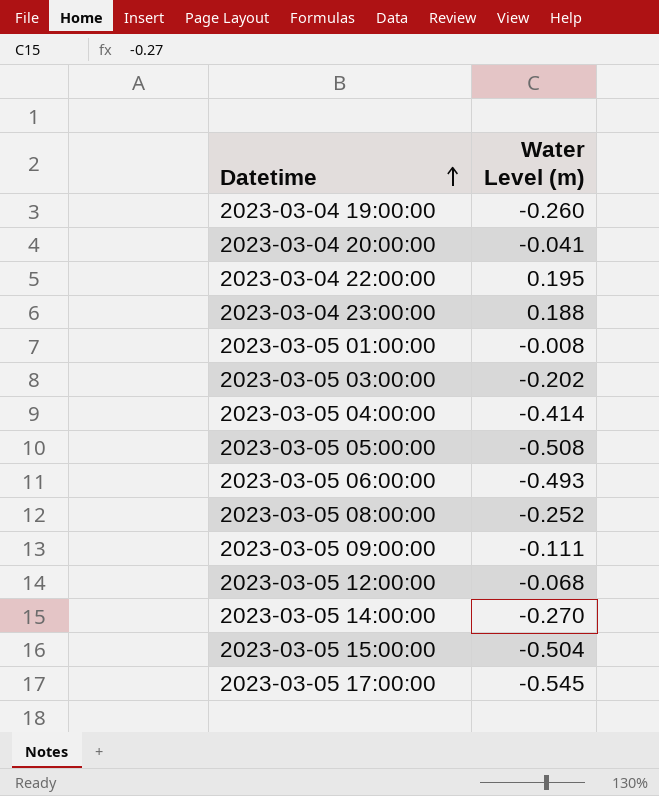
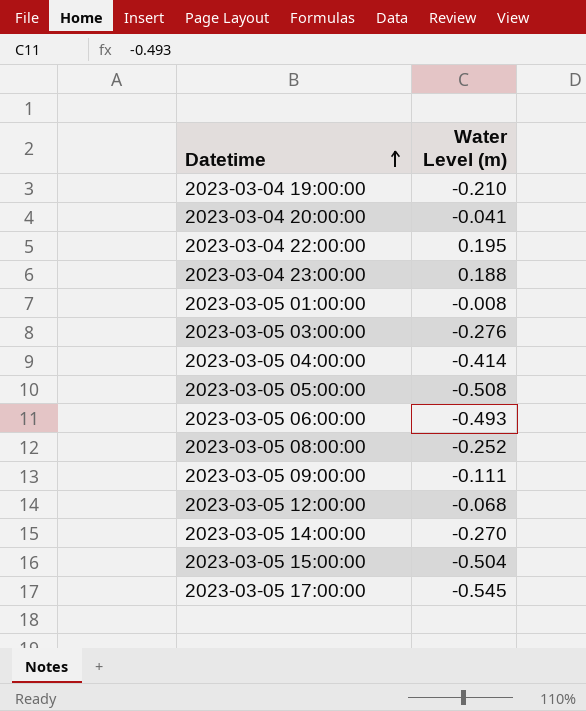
2023-03-04 19:00:00 | Water Level (m): -0.260 -> -0.210
2023-03-05 03:00:00 | Water Level (m): -0.202 -> -0.276

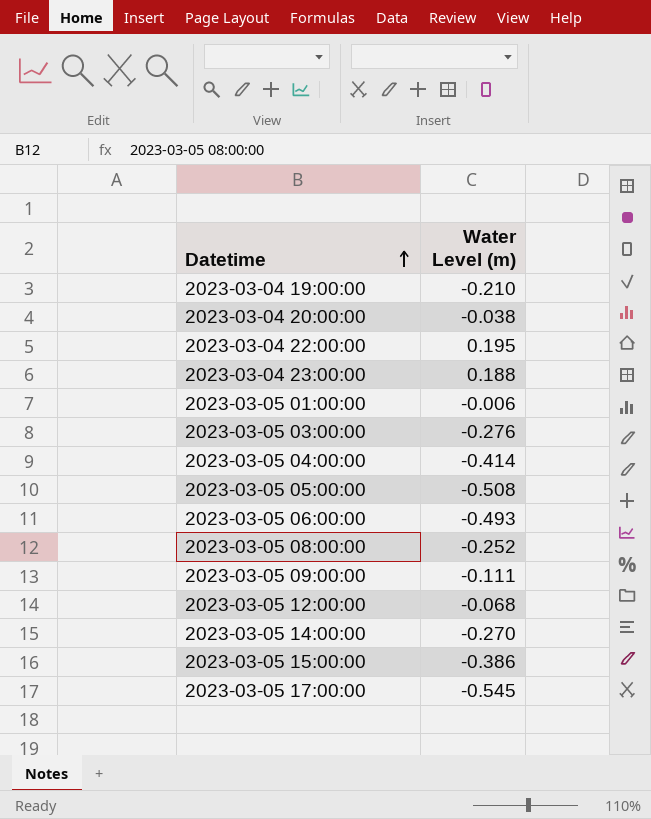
2023-03-04 20:00:00 | Water Level (m): -0.041 -> -0.038
2023-03-05 01:00:00 | Water Level (m): -0.008 -> -0.006
2023-03-05 15:00:00 | Water Level (m): -0.504 -> -0.386

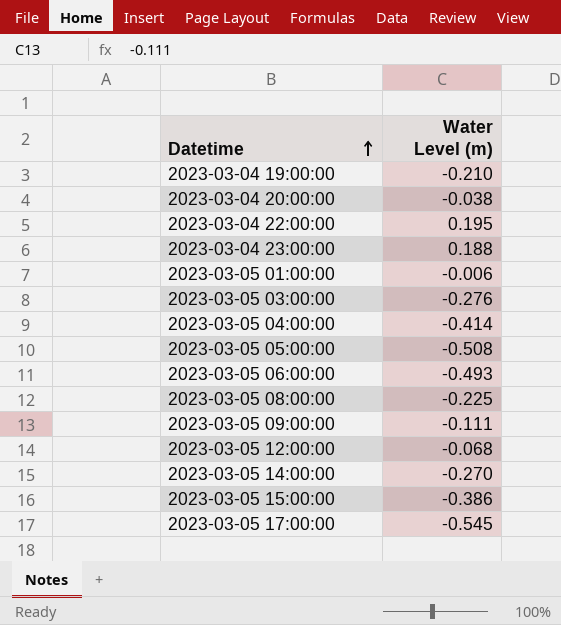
2023-03-05 08:00:00 | Water Level (m): -0.252 -> -0.225

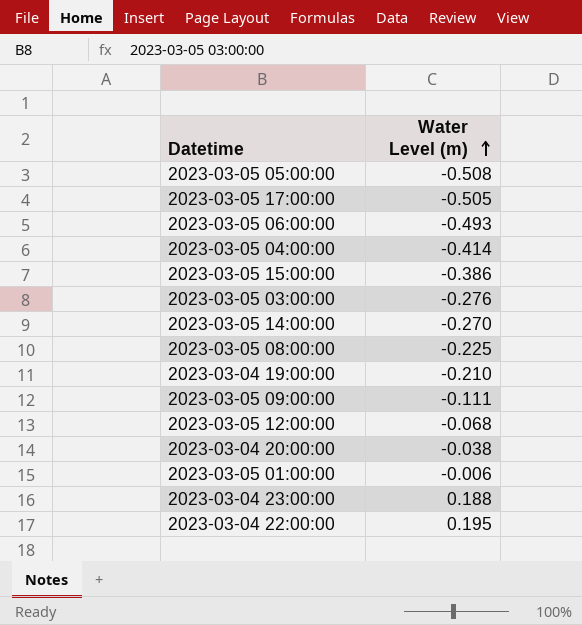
row order: Datetime ascending -> Water Level (m) ascending
2023-03-05 17:00:00 | Water Level (m): -0.545 -> -0.505

